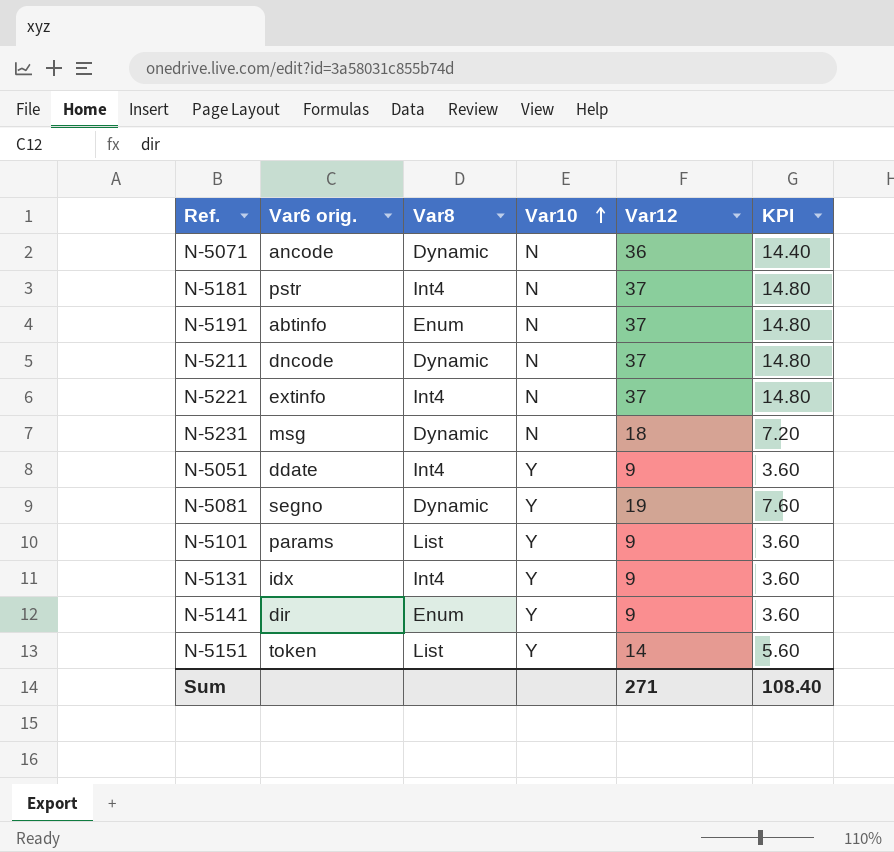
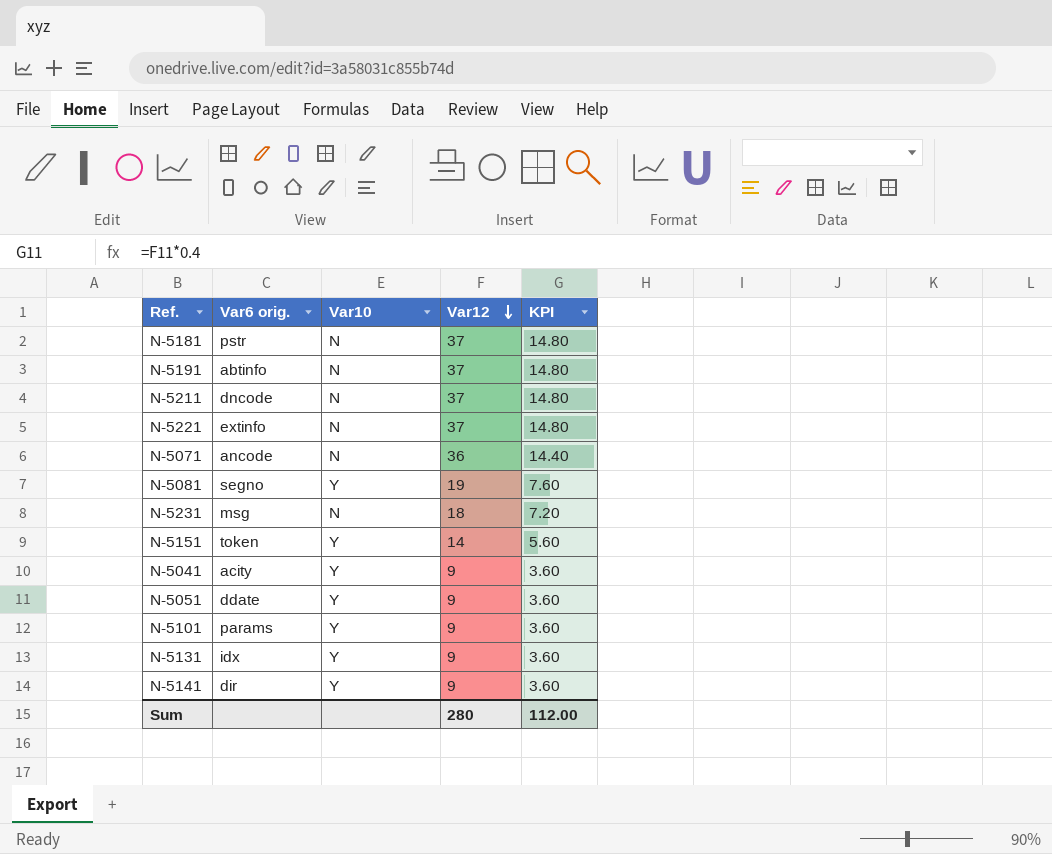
row order: Var10 ascending -> Var12 descending
column Var8 | position: 3 -> none
row N-5041: none -> acity | Y | 9 | 3.60
Sum | Var12: 271 -> 280
Sum | KPI: 108.40 -> 112.00

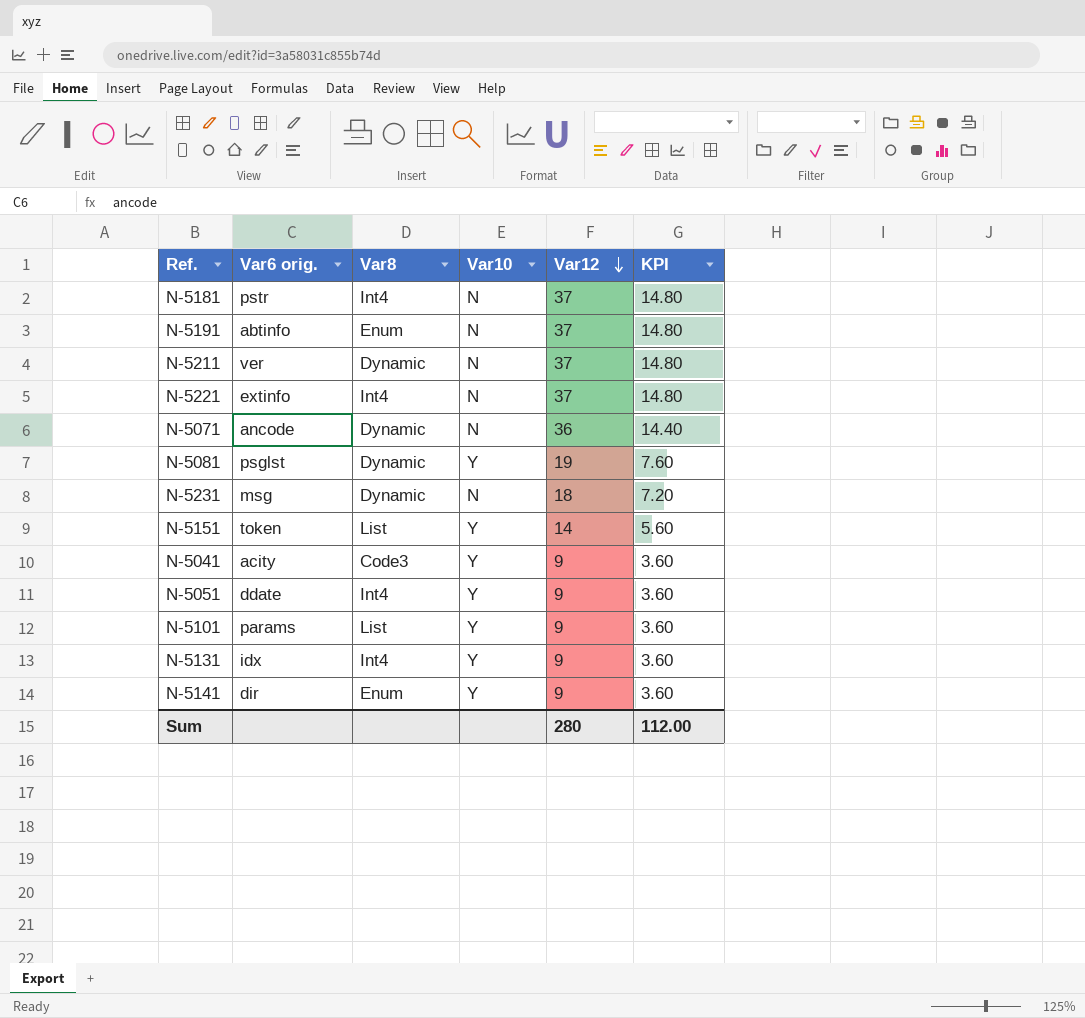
column Var8 | position: none -> 3
N-5211 | Var6 orig.: dncode -> ver
N-5081 | Var6 orig.: segno -> psglst

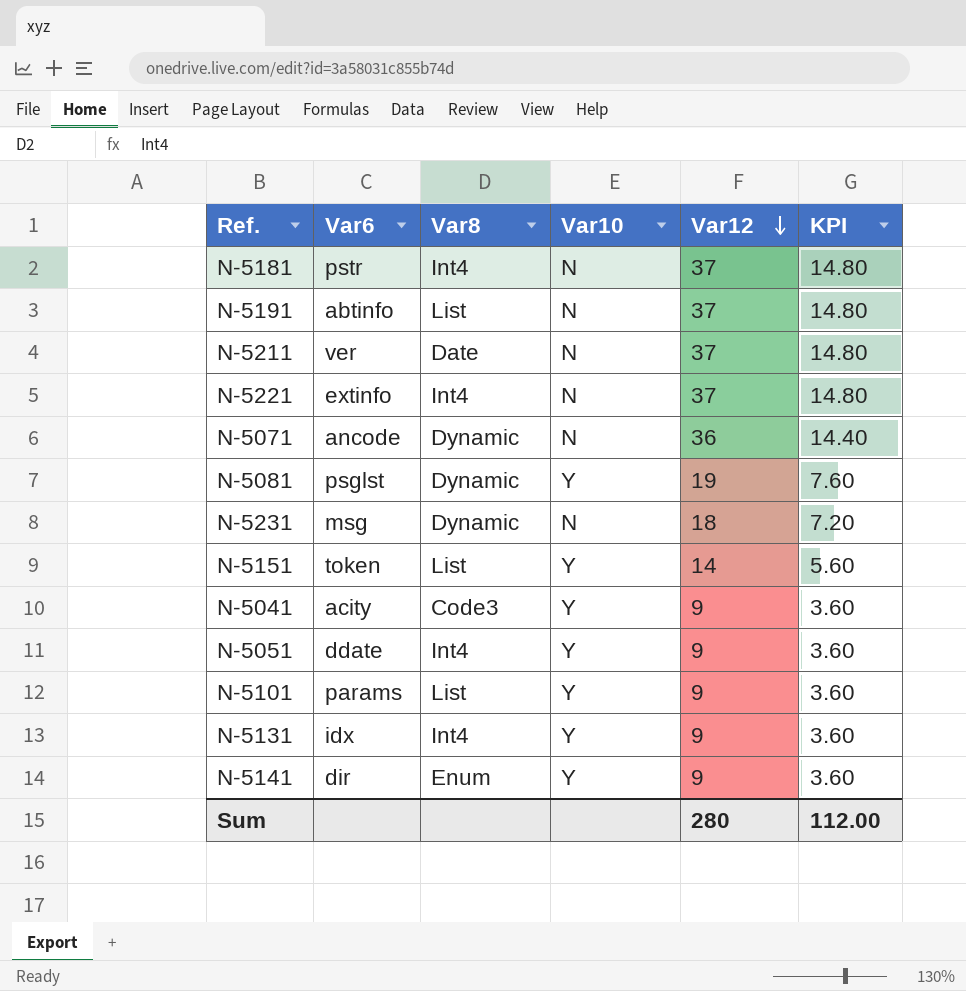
column name: Var6 orig. -> Var6
N-5191 | Var8: Enum -> List
N-5211 | Var8: Dynamic -> Date

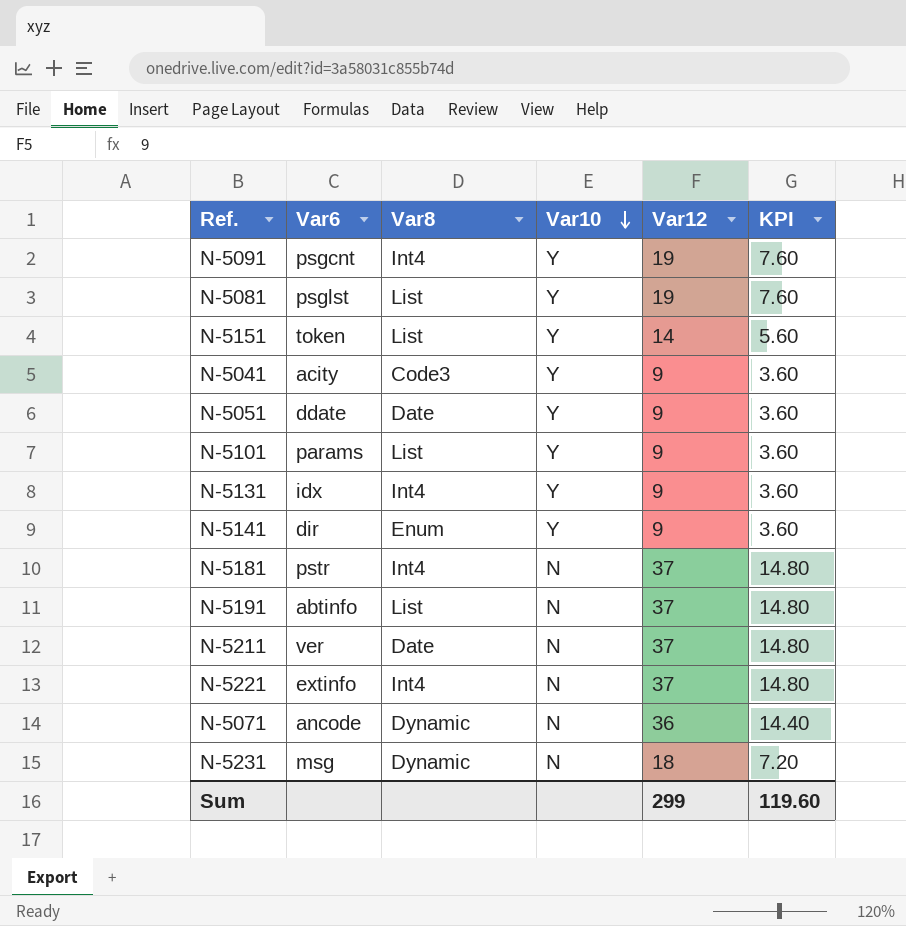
row order: Var12 descending -> Var10 descending
row N-5091: none -> psgcnt | Int4 | Y | 19 | 7.60
N-5081 | Var8: Dynamic -> List
N-5051 | Var8: Int4 -> Date
Sum | Var12: 280 -> 299
Sum | KPI: 112.00 -> 119.60

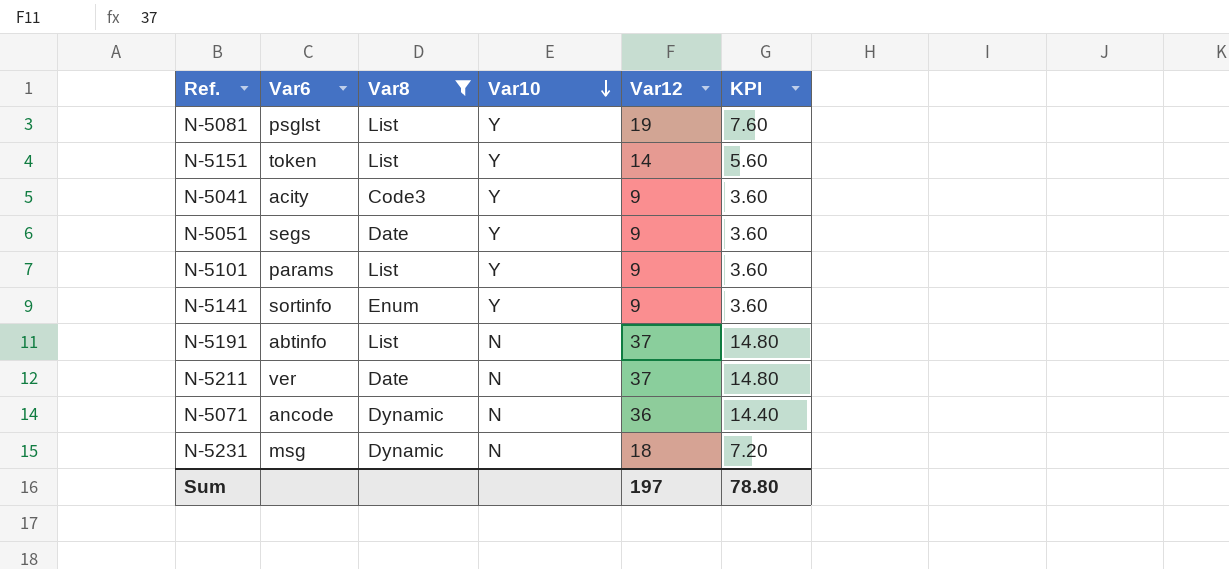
filter: none -> Var8 != Int4
N-5051 | Var6: ddate -> segs
N-5141 | Var6: dir -> sortinfo
Sum | Var12: 299 -> 197
Sum | KPI: 119.60 -> 78.80

